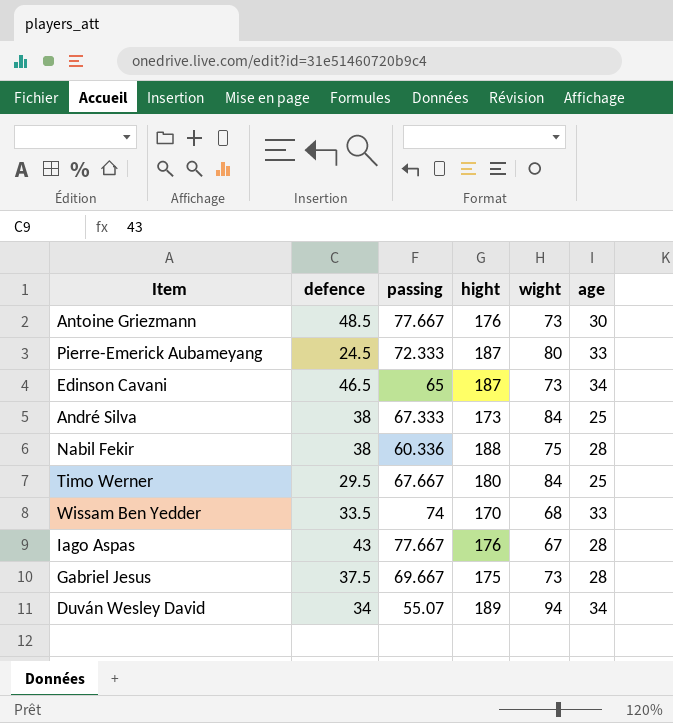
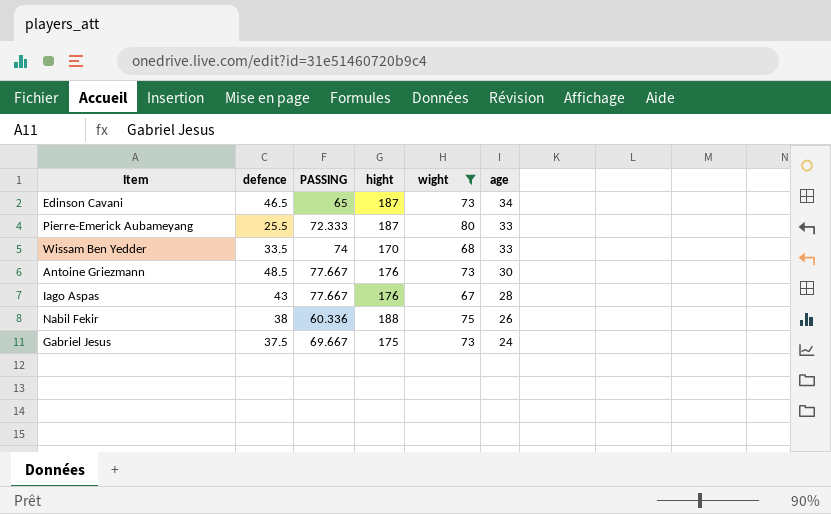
filter: none -> wight <= 80
row order: none -> age descending
column name: passing -> PASSING
Pierre-Emerick Aubameyang | defence: 24.5 -> 25.5
Nabil Fekir | age: 28 -> 26
Gabriel Jesus | age: 28 -> 24

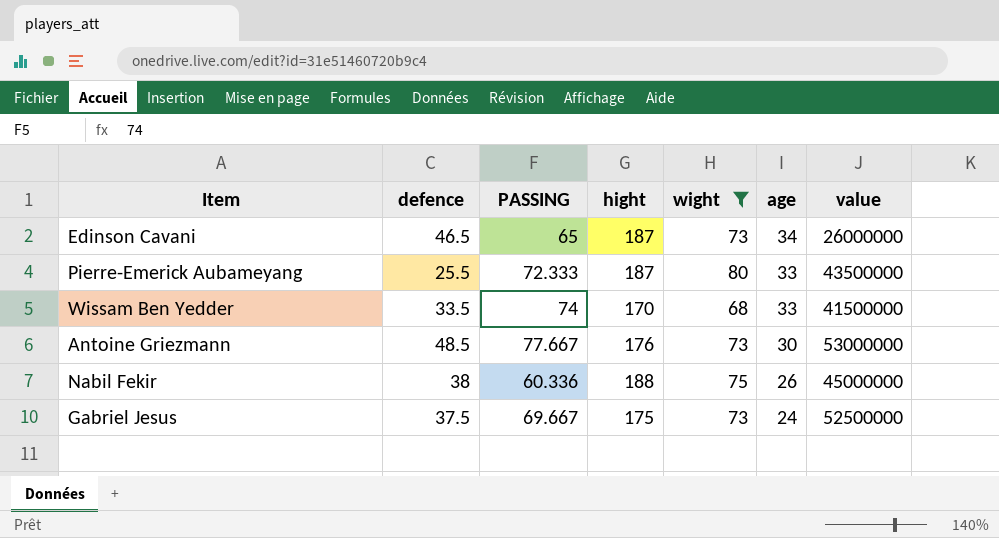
column value | position: none -> 7
row Iago Aspas: 43 | 77.667 | 176 | 67 | 28 -> none

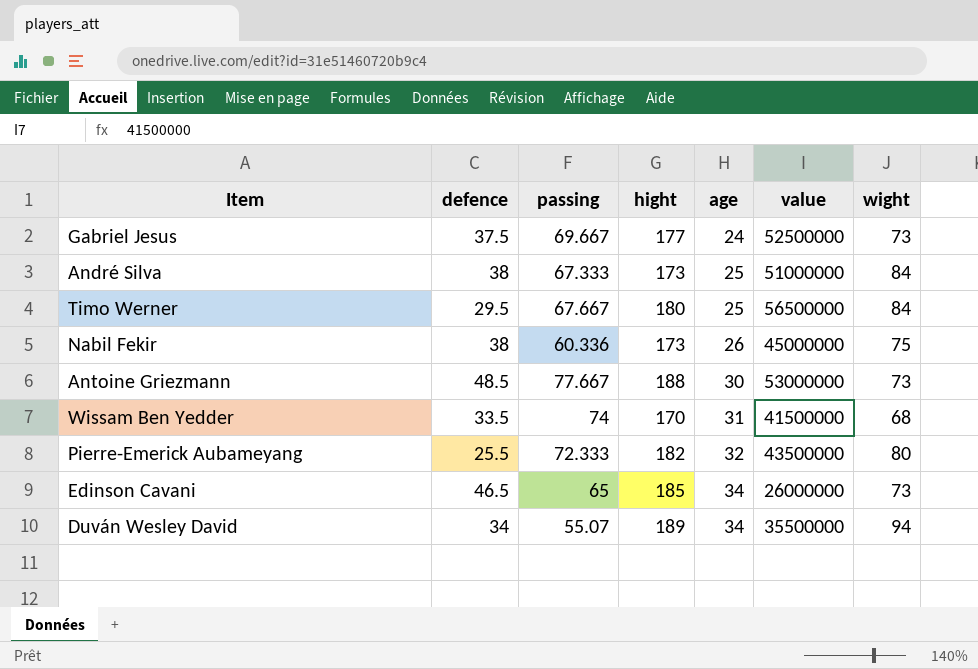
filter: wight <= 80 -> none
row order: age descending -> age ascending
column name: PASSING -> passing
column wight | position: 5 -> 7
Gabriel Jesus | hight: 175 -> 177
Nabil Fekir | hight: 188 -> 173
Antoine Griezmann | hight: 176 -> 188
Wissam Ben Yedder | age: 33 -> 31
Pierre-Emerick Aubameyang | hight: 187 -> 182
Pierre-Emerick Aubameyang | age: 33 -> 32
Edinson Cavani | hight: 187 -> 185

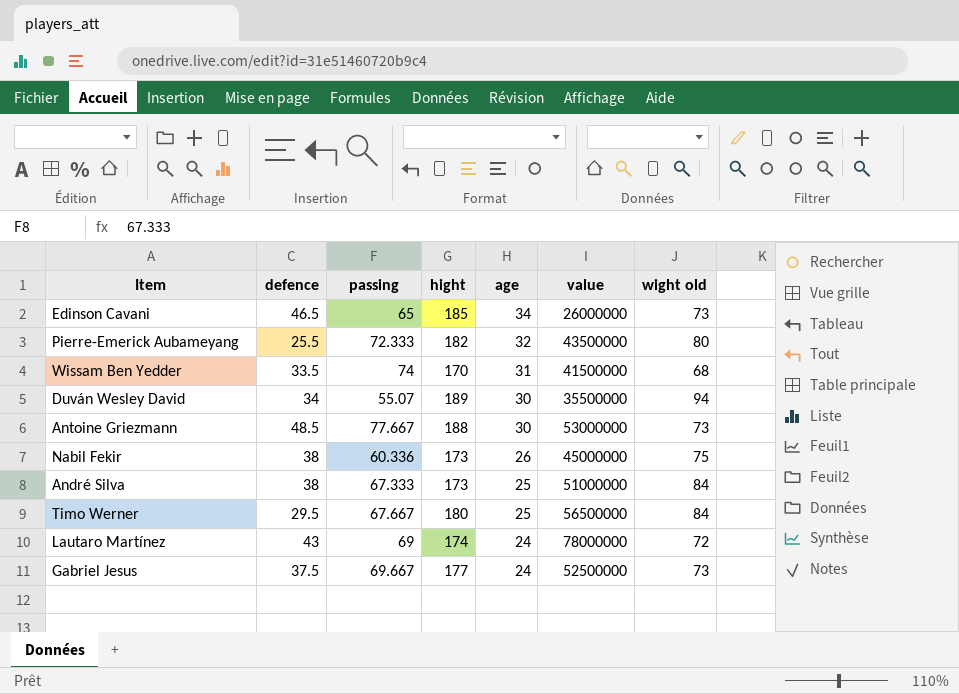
row order: age ascending -> age descending
column name: wight -> wight old
Duván Wesley David | age: 34 -> 30
row Lautaro Martínez: none -> 43 | 69 | 174 | 24 | 78000000 | 72

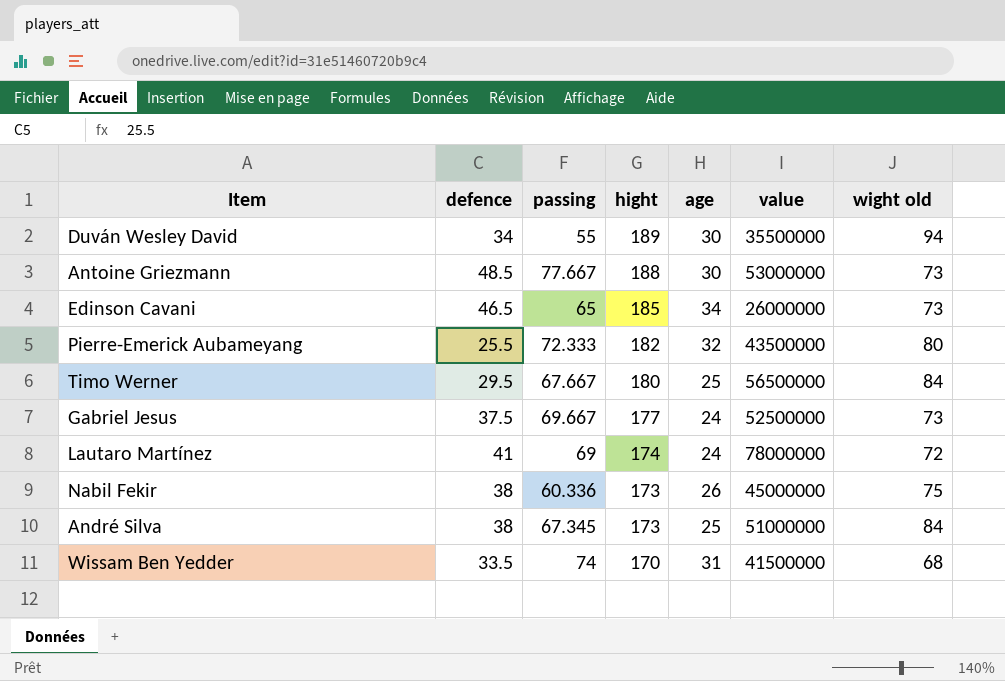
row order: age descending -> hight descending
Duván Wesley David | passing: 55.07 -> 55
Lautaro Martínez | defence: 43 -> 41
André Silva | passing: 67.333 -> 67.345

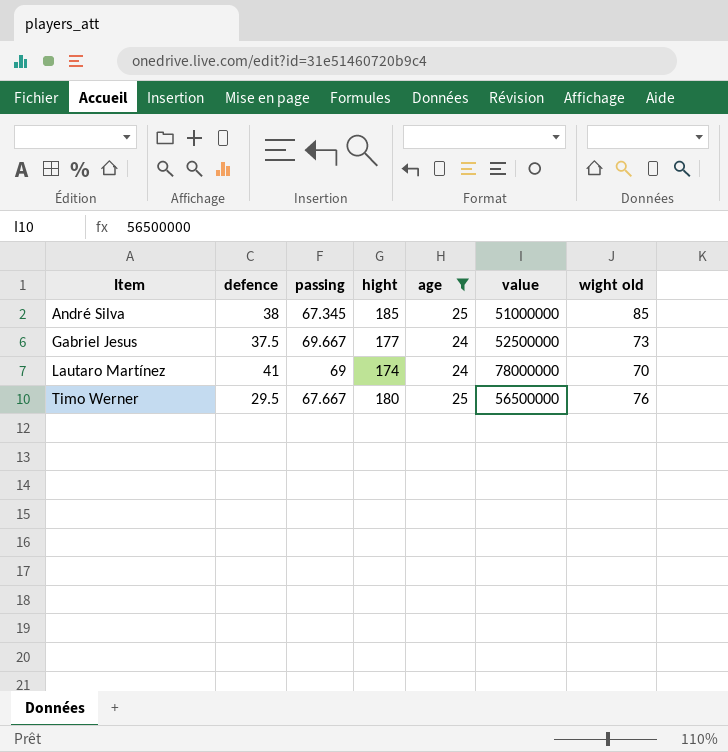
filter: none -> age <= 25
row order: hight descending -> Item ascending
André Silva | hight: 173 -> 185
André Silva | wight old: 84 -> 85
Lautaro Martínez | wight old: 72 -> 70
Timo Werner | wight old: 84 -> 76

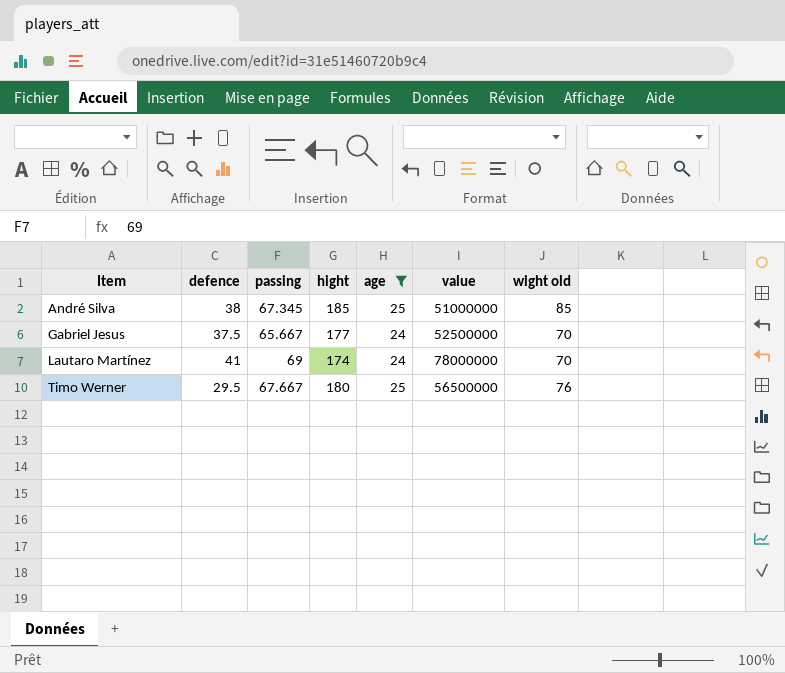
Gabriel Jesus | passing: 69.667 -> 65.667
Gabriel Jesus | wight old: 73 -> 70

